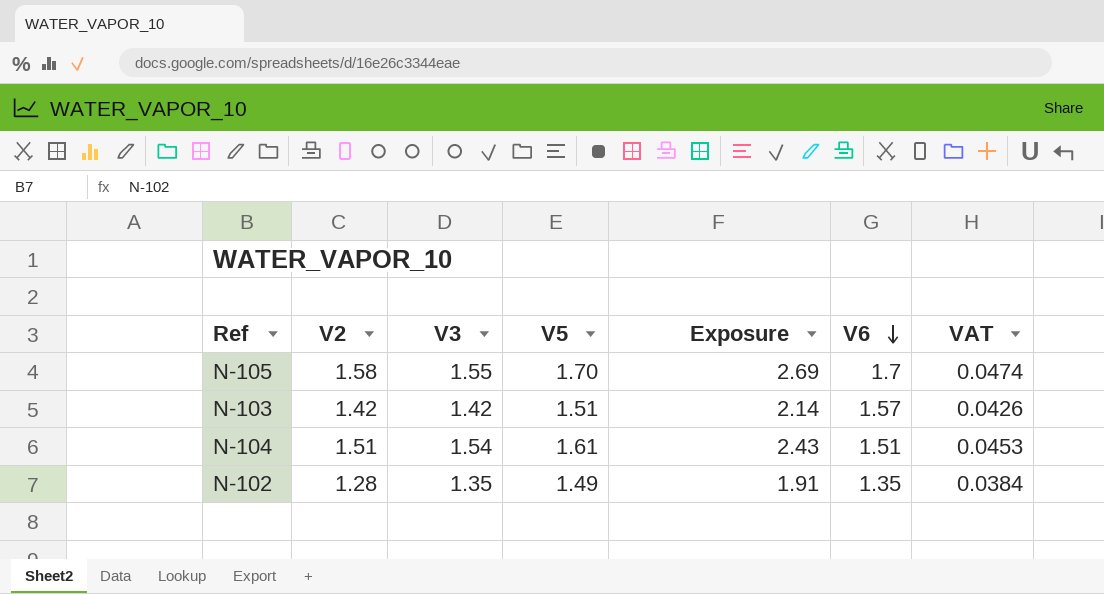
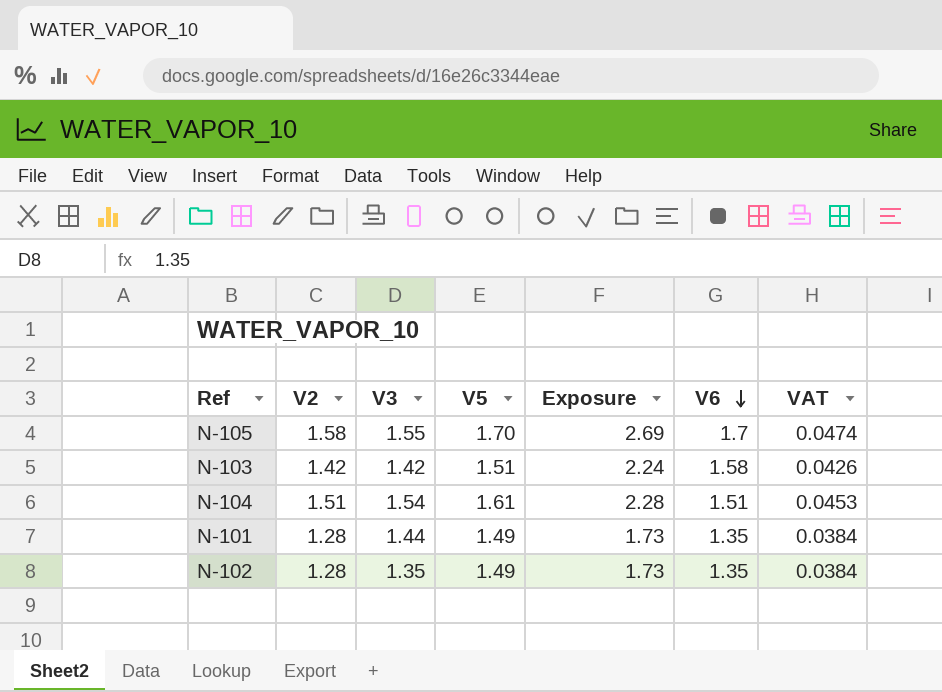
column Exposure | formula: [V2] * [V5] -> [V2] * [V6]
N-103 | V6: 1.57 -> 1.58
row N-101: none -> 1.28 | 1.44 | 1.49 | 1.73 | 1.35 | 0.0384

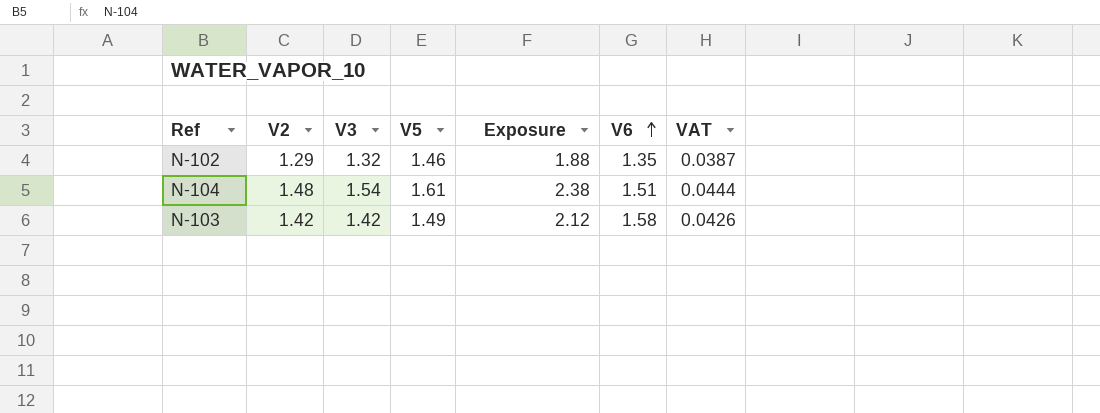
row order: V6 descending -> V6 ascending
column Exposure | formula: [V2] * [V6] -> [V2] * [V5]
row N-105: 1.58 | 1.55 | 1.70 | 2.69 | 1.7 | 0.0474 -> none
row N-101: 1.28 | 1.44 | 1.49 | 1.73 | 1.35 | 0.0384 -> none
N-102 | V2: 1.28 -> 1.29
N-102 | V3: 1.35 -> 1.32
N-102 | V5: 1.49 -> 1.46
N-102 | VAT: 0.0384 -> 0.0387
N-104 | V2: 1.51 -> 1.48
N-104 | VAT: 0.0453 -> 0.0444
N-103 | V5: 1.51 -> 1.49

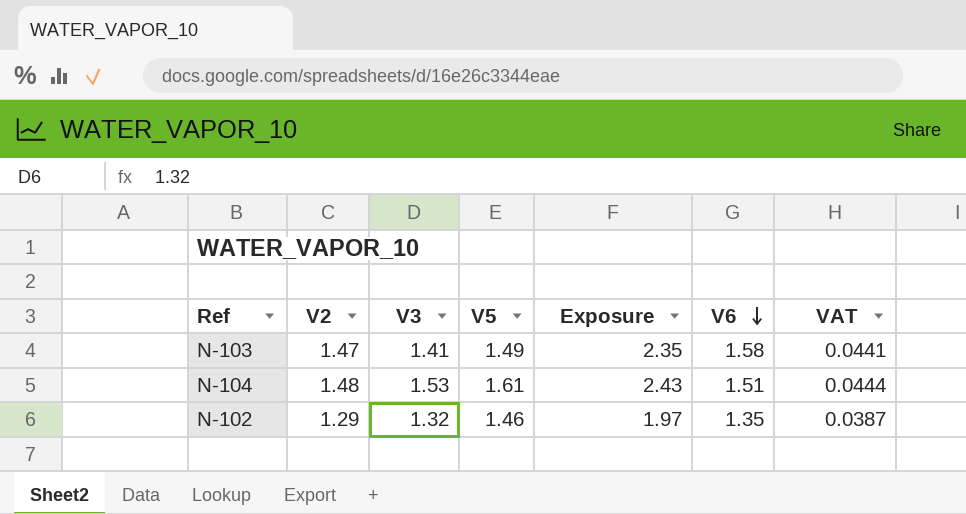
row order: V6 ascending -> V6 descending
column Exposure | formula: [V2] * [V5] -> [V5] * [V6]
N-103 | V2: 1.42 -> 1.47
N-103 | V3: 1.42 -> 1.41
N-103 | VAT: 0.0426 -> 0.0441
N-104 | V3: 1.54 -> 1.53

